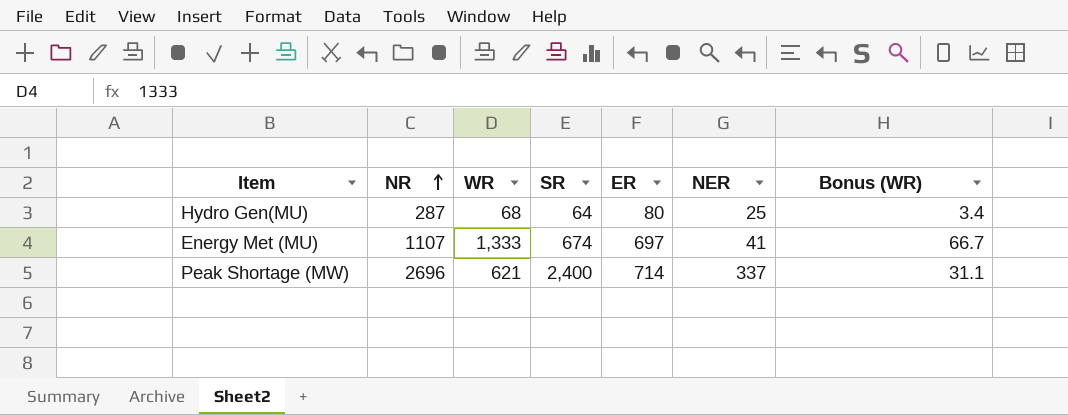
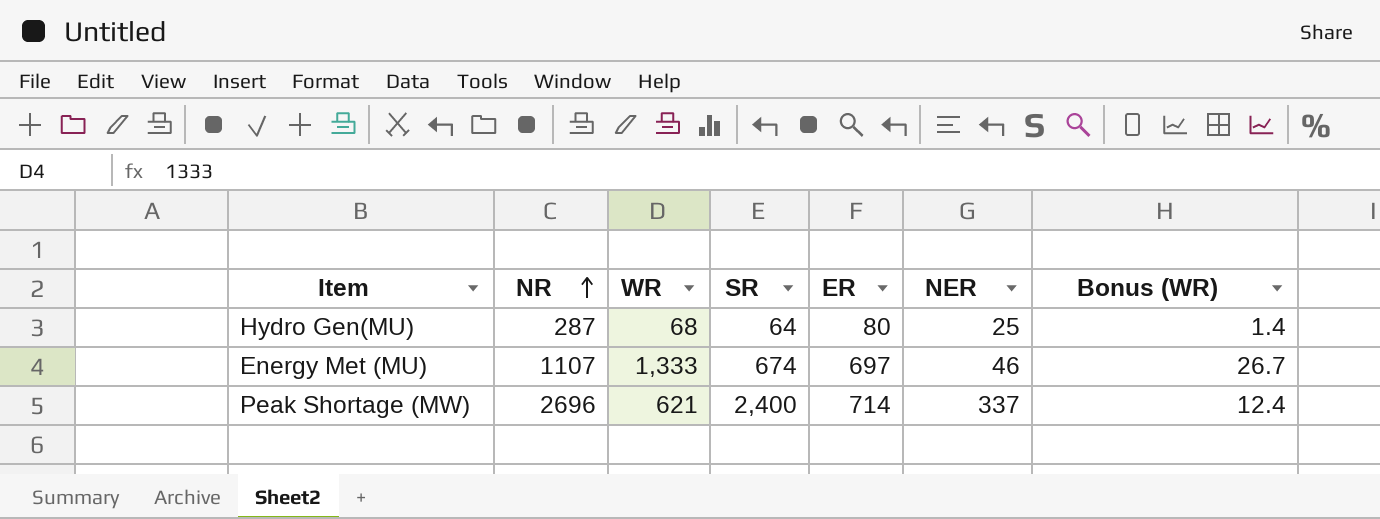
column Bonus (WR) | formula: [WR] * 0.05 -> [WR] * 0.02
Energy Met (MU) | NER: 41 -> 46

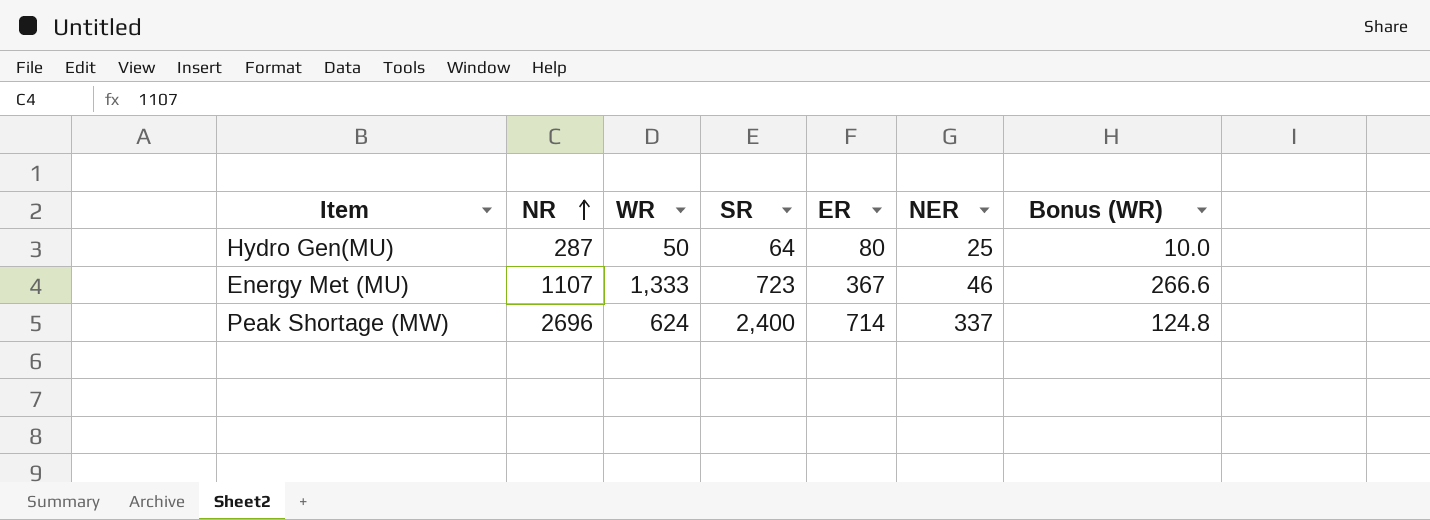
column Bonus (WR) | formula: [WR] * 0.02 -> [WR] * 0.2
Hydro Gen(MU) | WR: 68 -> 50
Energy Met (MU) | SR: 674 -> 723
Energy Met (MU) | ER: 697 -> 367
Peak Shortage (MW) | WR: 621 -> 624

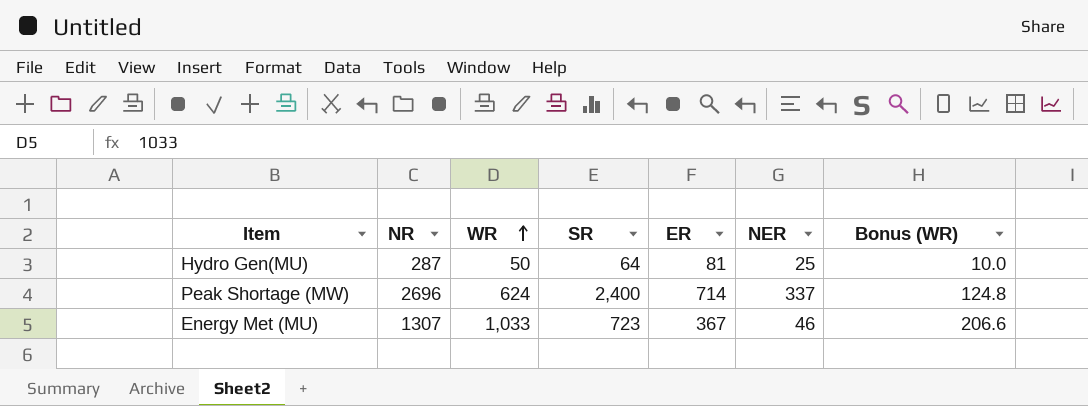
row order: NR ascending -> WR ascending
Hydro Gen(MU) | ER: 80 -> 81
Energy Met (MU) | NR: 1107 -> 1307
Energy Met (MU) | WR: 1,333 -> 1,033
Energy Met (MU) | Bonus (WR): 266.6 -> 206.6

